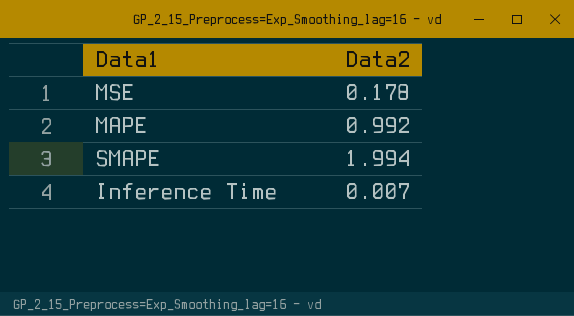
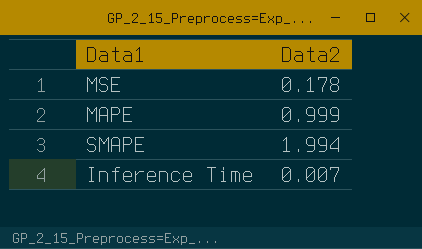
MAPE | Data2: 0.992 -> 0.999

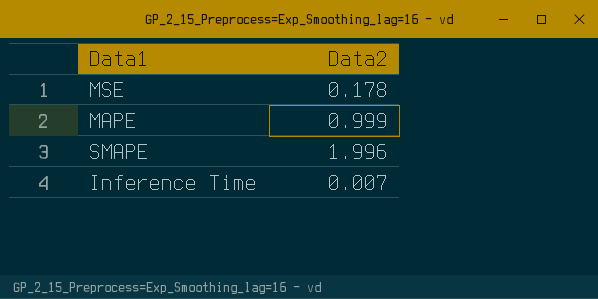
SMAPE | Data2: 1.994 -> 1.996

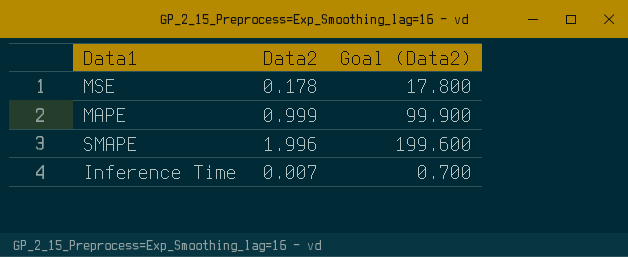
column Goal (Data2) | formula: none -> [Data2] * 100

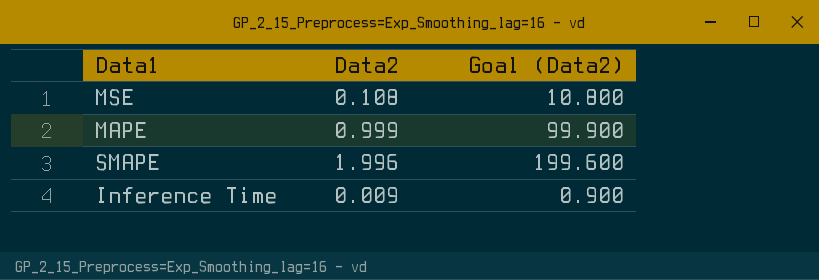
MSE | Data2: 0.178 -> 0.108
MSE | Goal (Data2): 17.800 -> 10.800
Inference Time | Data2: 0.007 -> 0.009
Inference Time | Goal (Data2): 0.700 -> 0.900

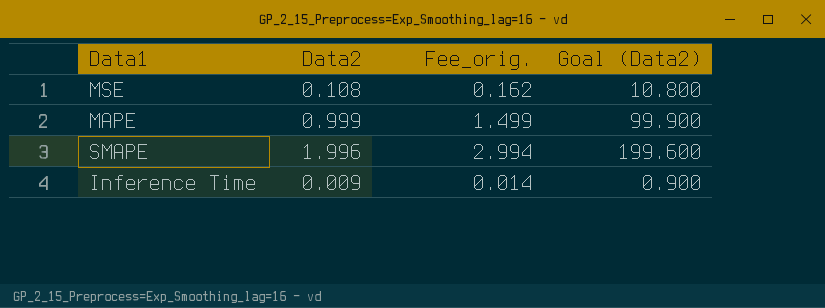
column Fee_orig. | formula: none -> [Data2] * 1.5

